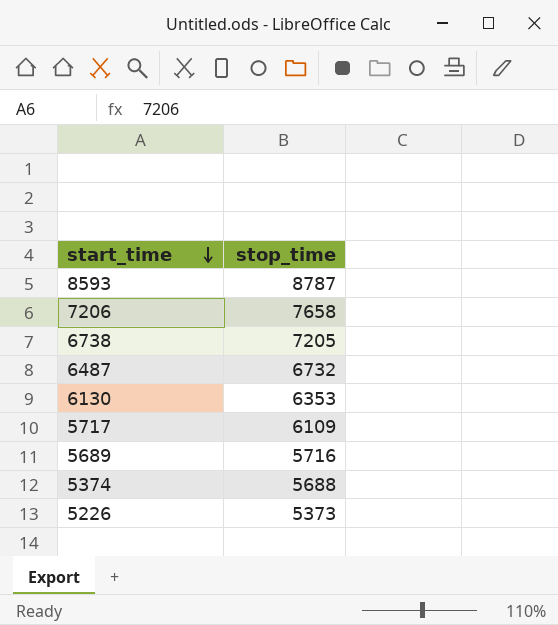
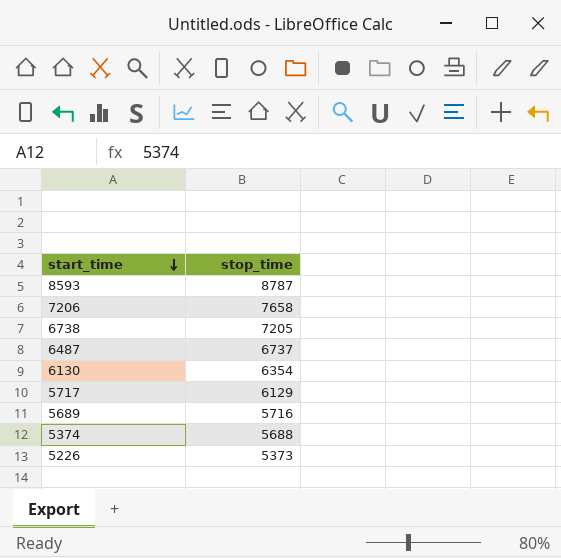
6487 | stop_time: 6732 -> 6737
6130 | stop_time: 6353 -> 6354
5717 | stop_time: 6109 -> 6129

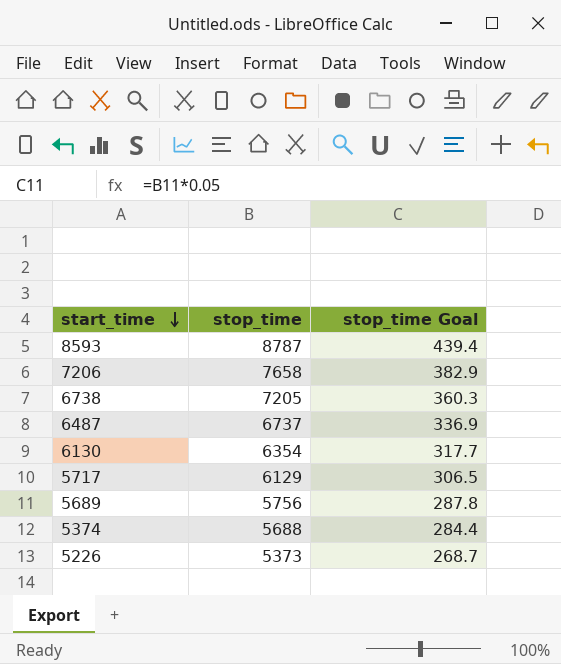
column stop_time Goal | formula: none -> [stop_time] * 0.05
5689 | stop_time: 5716 -> 5756

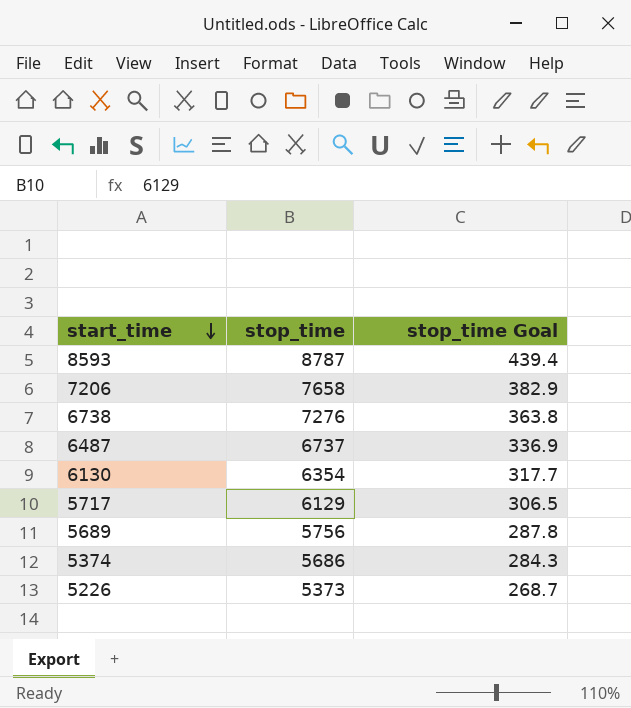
6738 | stop_time: 7205 -> 7276
6738 | stop_time Goal: 360.3 -> 363.8
5374 | stop_time: 5688 -> 5686
5374 | stop_time Goal: 284.4 -> 284.3

